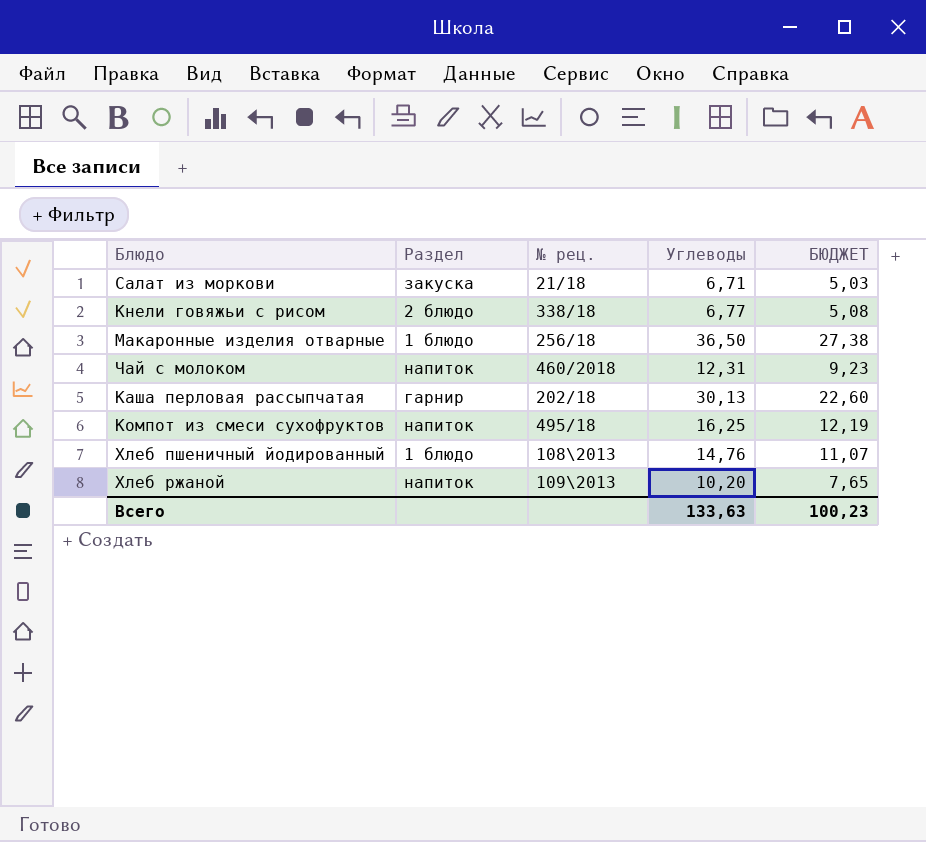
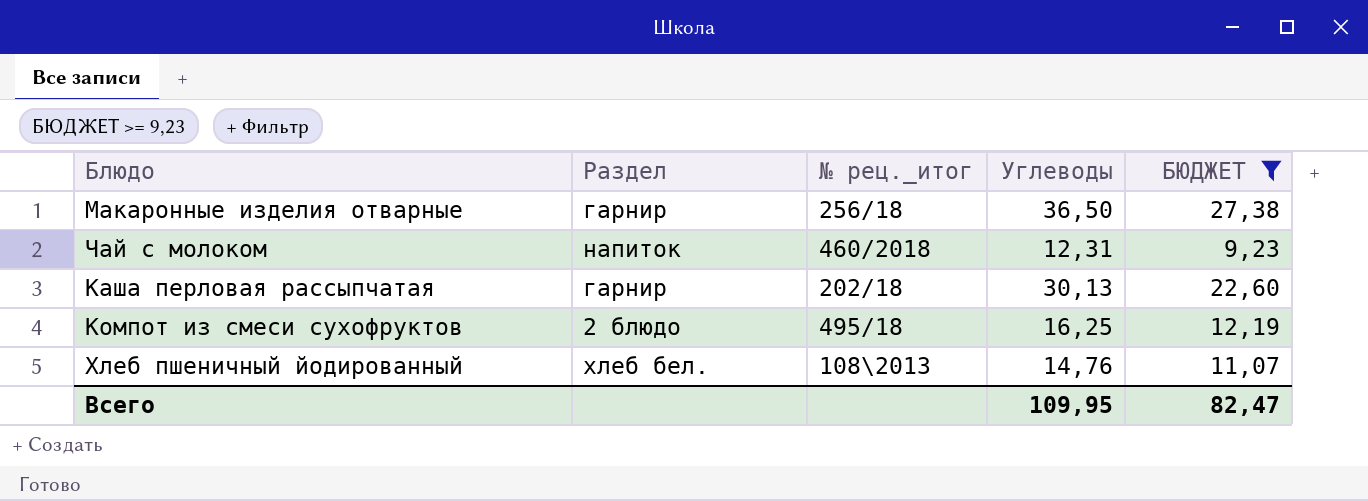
filter: none -> БЮДЖЕТ >= 9,23
column name: № рец. -> № рец._итог
Макаронные изделия отварные | Раздел: 1 блюдо -> гарнир
Компот из смеси сухофруктов | Раздел: напиток -> 2 блюдо
Хлеб пшеничный йодированный | Раздел: 1 блюдо -> хлеб бел.
Всего | Углеводы: 133,63 -> 109,95
Всего | БЮДЖЕТ: 100,23 -> 82,47

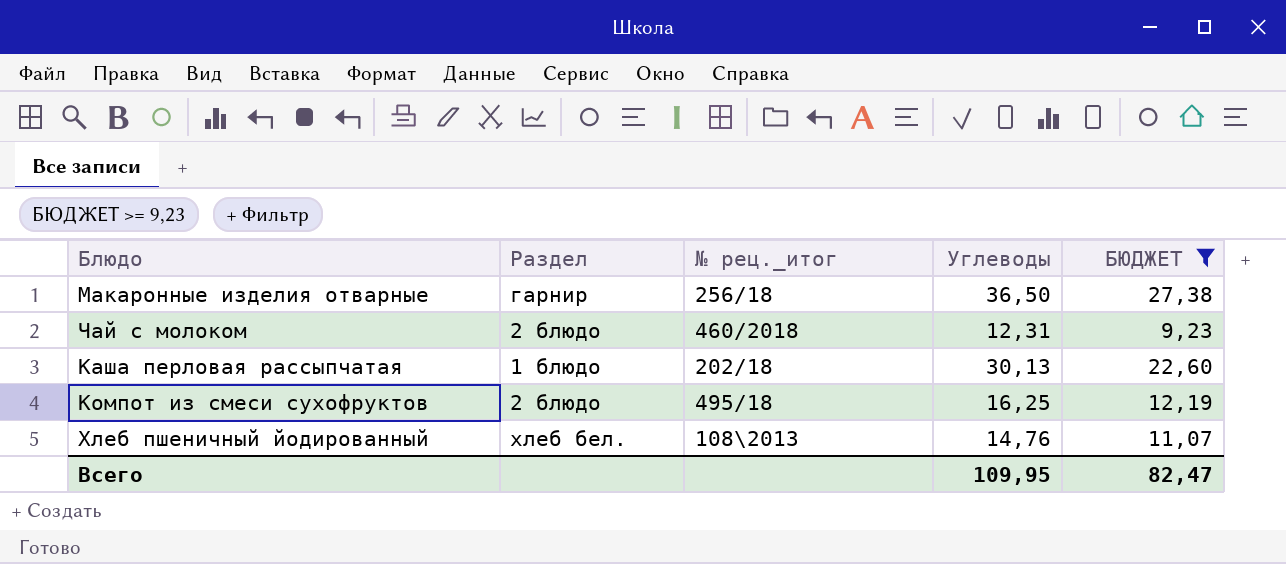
Чай с молоком | Раздел: напиток -> 2 блюдо
Каша перловая рассыпчатая | Раздел: гарнир -> 1 блюдо

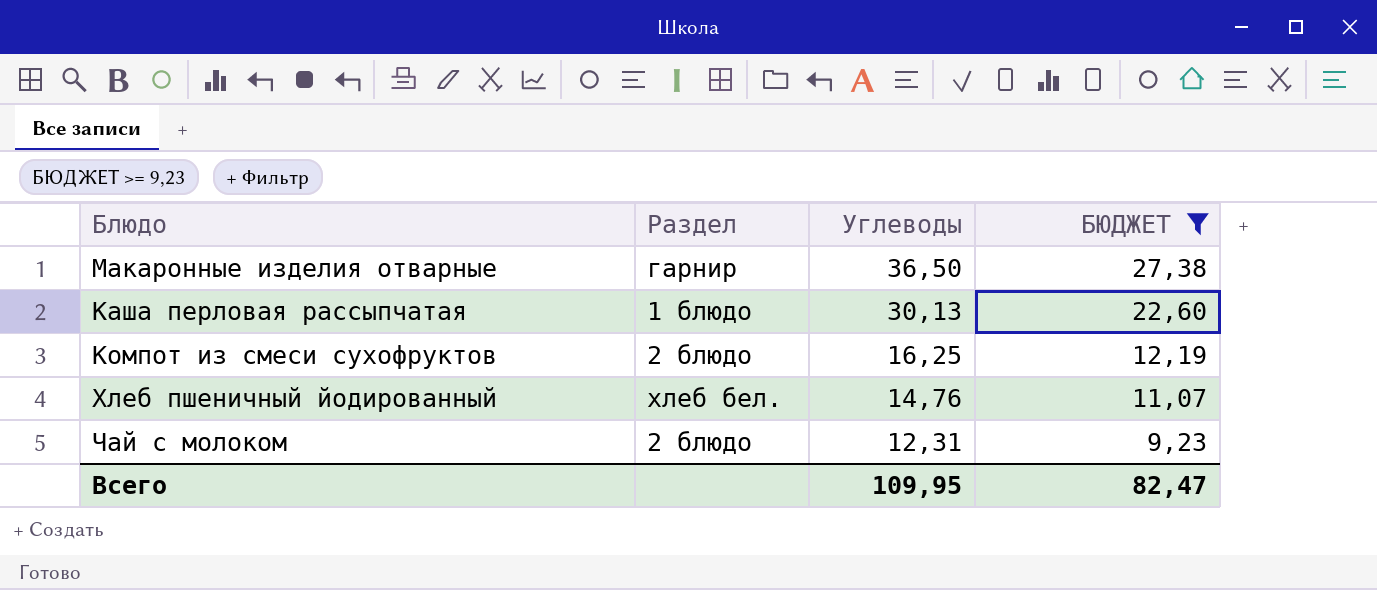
row order: none -> Углеводы descending
column № рец._итог | position: 3 -> none

